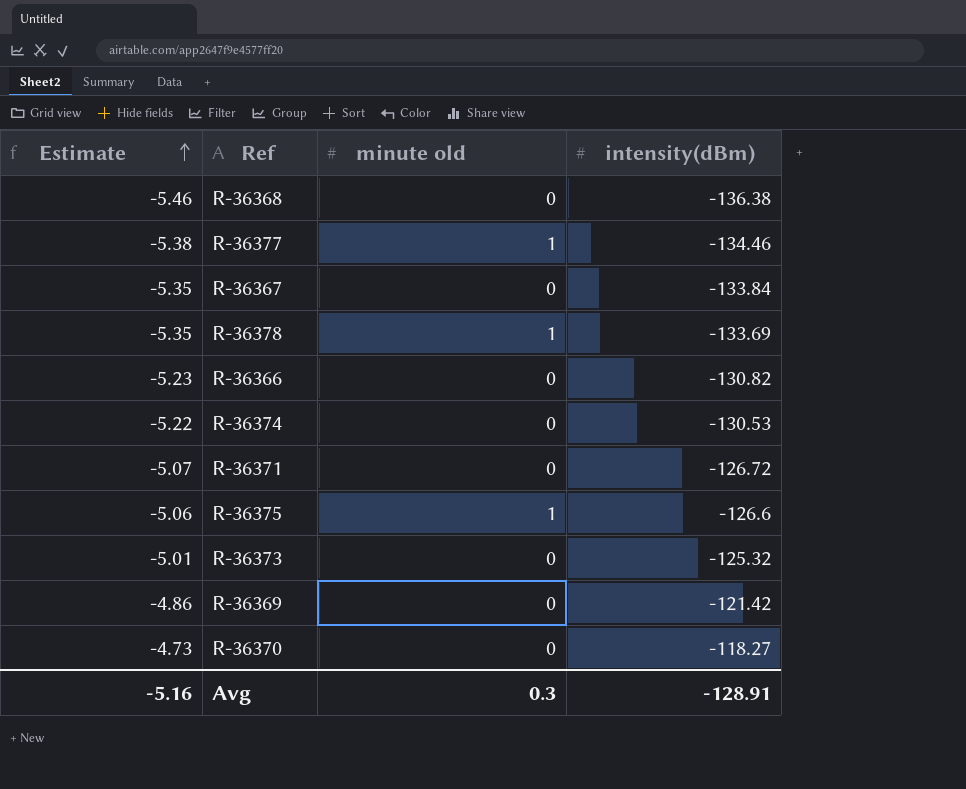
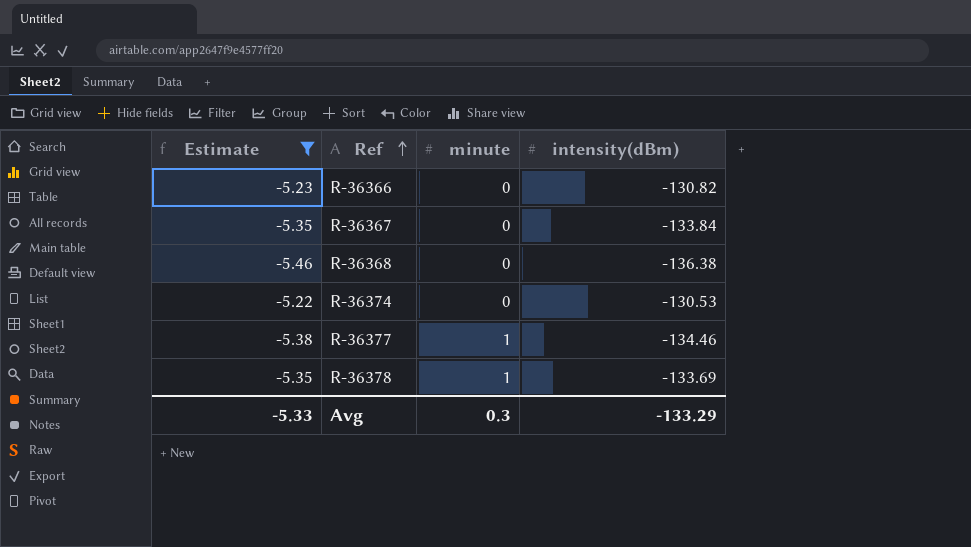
filter: none -> Estimate <= -5.22
row order: Estimate ascending -> Ref ascending
column name: minute old -> minute
Avg | Estimate: -5.16 -> -5.33
Avg | intensity(dBm): -128.91 -> -133.29

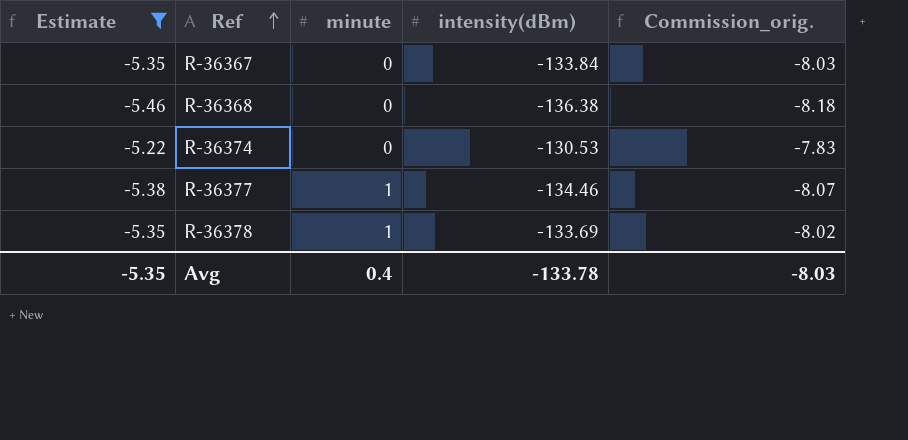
column Commission_orig. | formula: none -> [intensity(dBm)] * 0.06
row R-36366: -5.23 | 0 | -130.82 -> none
Avg | Estimate: -5.33 -> -5.35
Avg | minute: 0.3 -> 0.4
Avg | intensity(dBm): -133.29 -> -133.78

